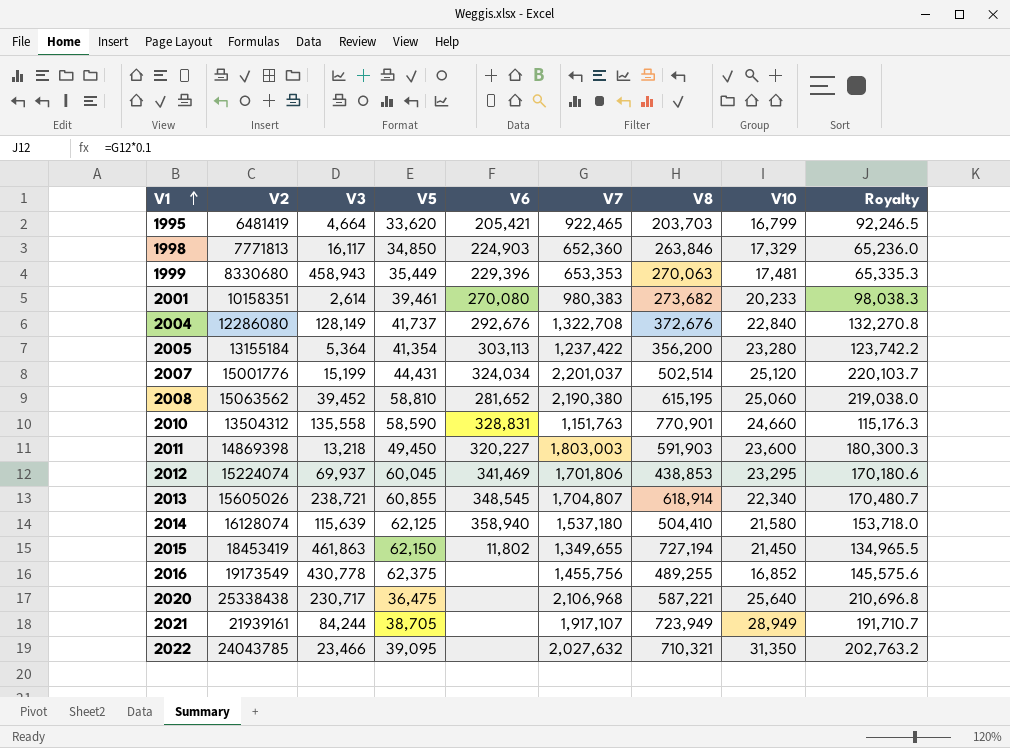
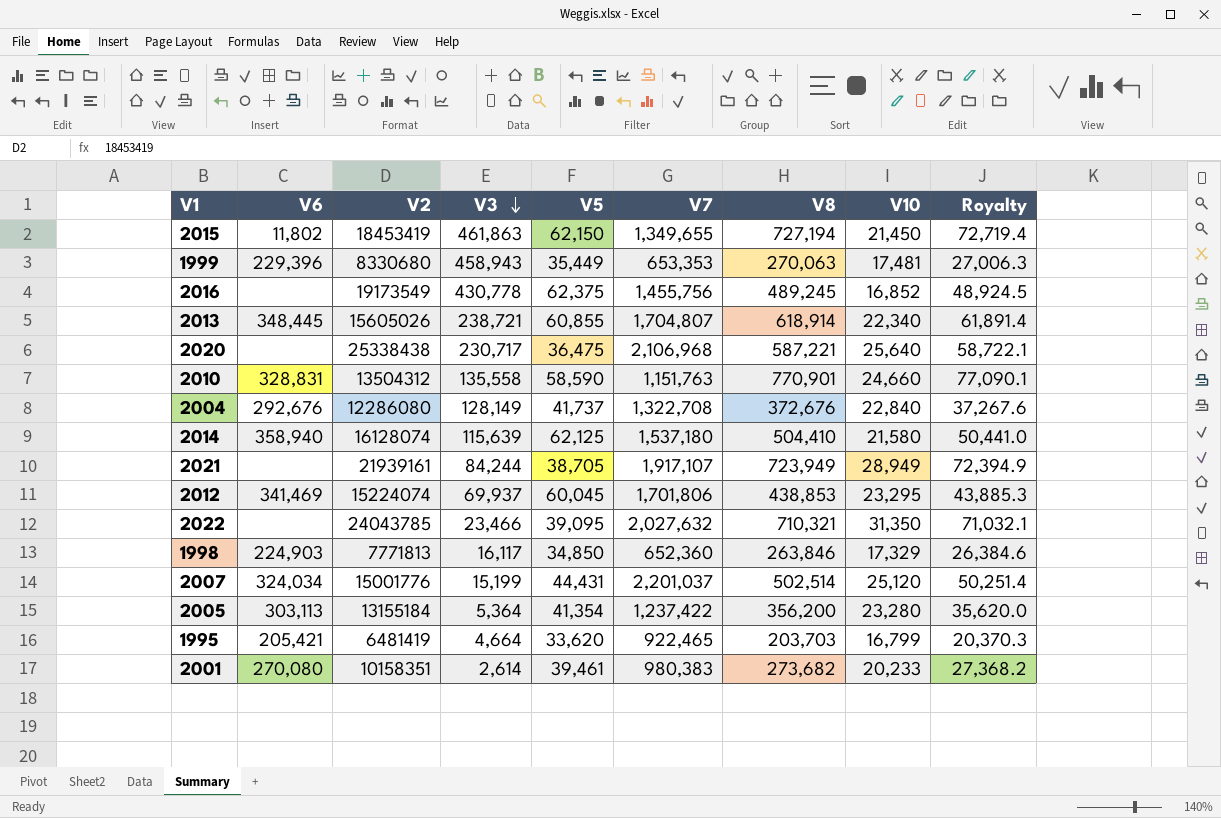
row order: V1 ascending -> V3 descending
column V6 | position: 5 -> 2
column Royalty | formula: [V7] * 0.1 -> [V8] * 0.1
row 2008: 15063562 | 39,452 | 58,810 | 281,652 | 2,190,380 | 615,195 | 25,060 | 219,038.0 -> none
row 2011: 14869398 | 13,218 | 49,450 | 320,227 | 1,803,003 | 591,903 | 23,600 | 180,300.3 -> none
2016 | V8: 489,255 -> 489,245
2013 | V6: 348,545 -> 348,445

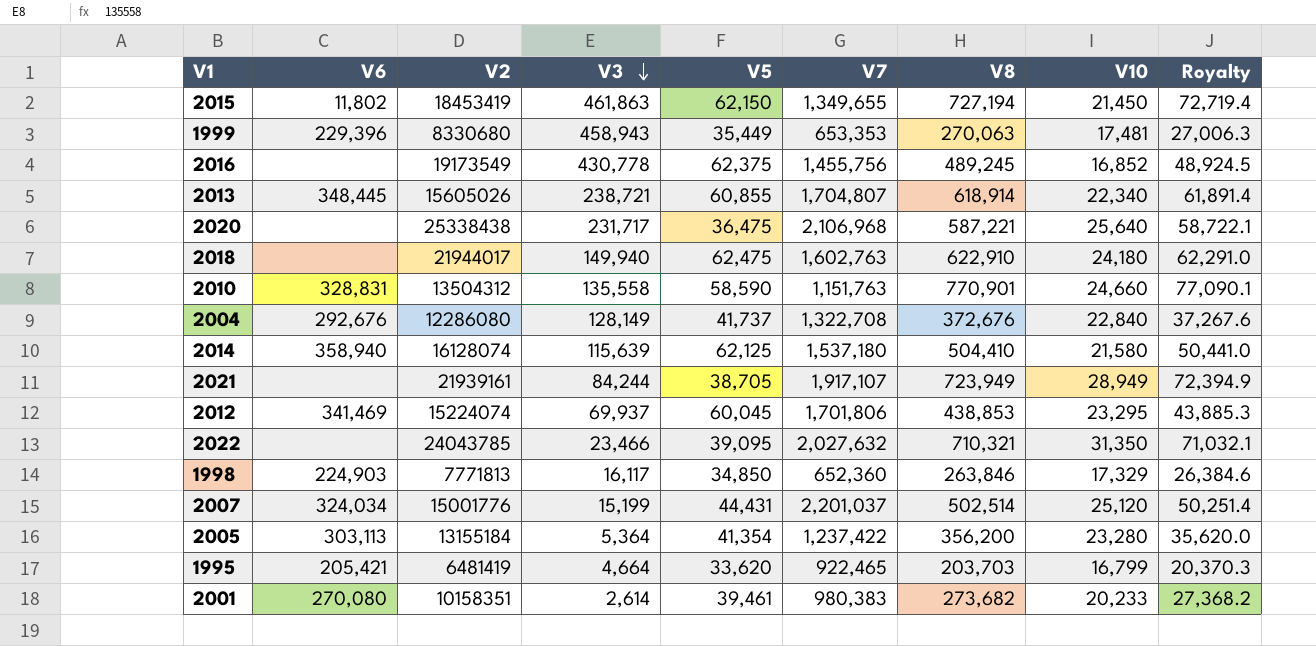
2020 | V3: 230,717 -> 231,717
row 2018: none -> none | 21944017 | 149,940 | 62,475 | 1,602,763 | 622,910 | 24,180 | 62,291.0

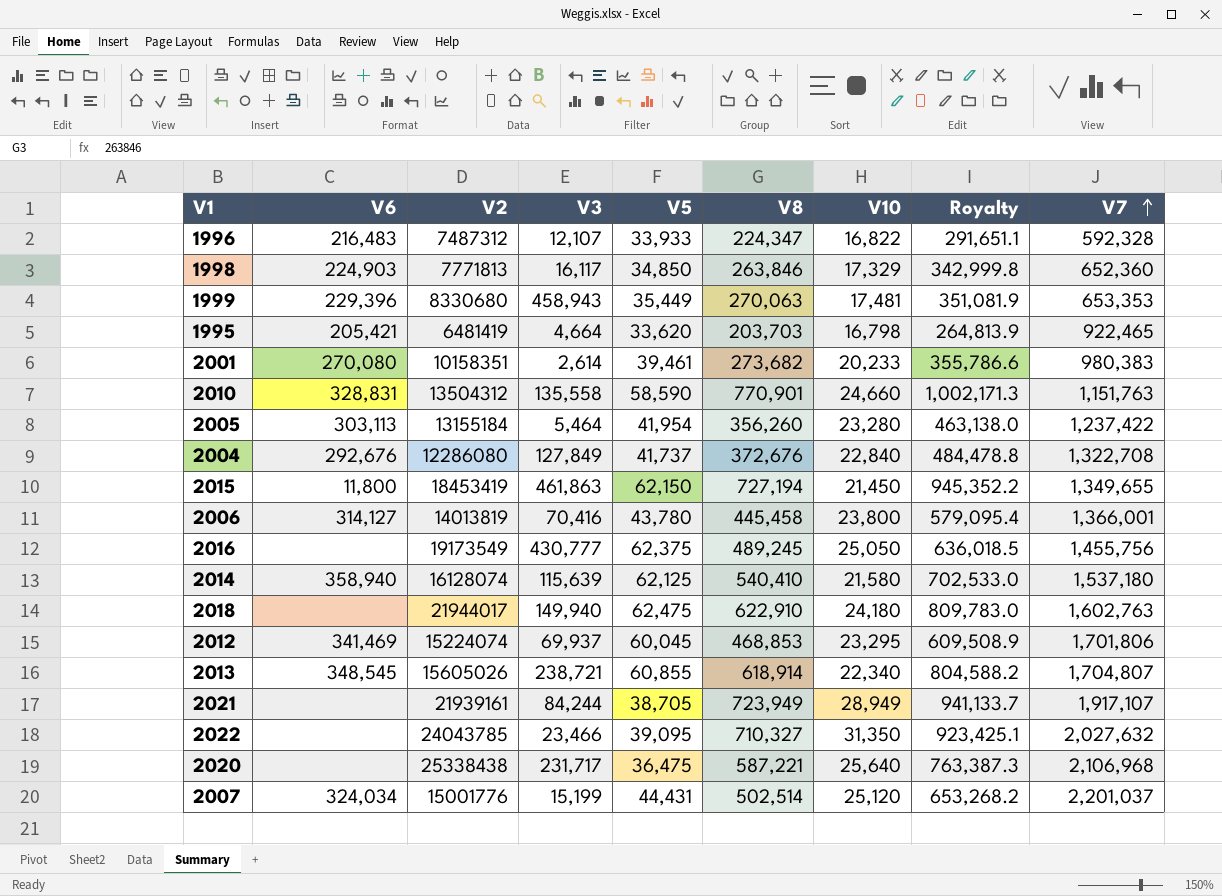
row order: V3 descending -> V7 ascending
column Royalty | formula: [V8] * 0.1 -> [V8] * 1.3
column V7 | position: 6 -> 9
row 1996: none -> 216,483 | 7487312 | 12,107 | 33,933 | 224,347 | 16,822 | 291,651.1 | 592,328
1995 | V10: 16,799 -> 16,798
2005 | V3: 5,364 -> 5,464
2005 | V5: 41,354 -> 41,954
2005 | V8: 356,200 -> 356,260
2004 | V3: 128,149 -> 127,849
2015 | V6: 11,802 -> 11,800
row 2006: none -> 314,127 | 14013819 | 70,416 | 43,780 | 445,458 | 23,800 | 579,095.4 | 1,366,001
2016 | V3: 430,778 -> 430,777
2016 | V10: 16,852 -> 25,050
2014 | V8: 504,410 -> 540,410
2012 | V8: 438,853 -> 468,853
2013 | V6: 348,445 -> 348,545
2022 | V8: 710,321 -> 710,327

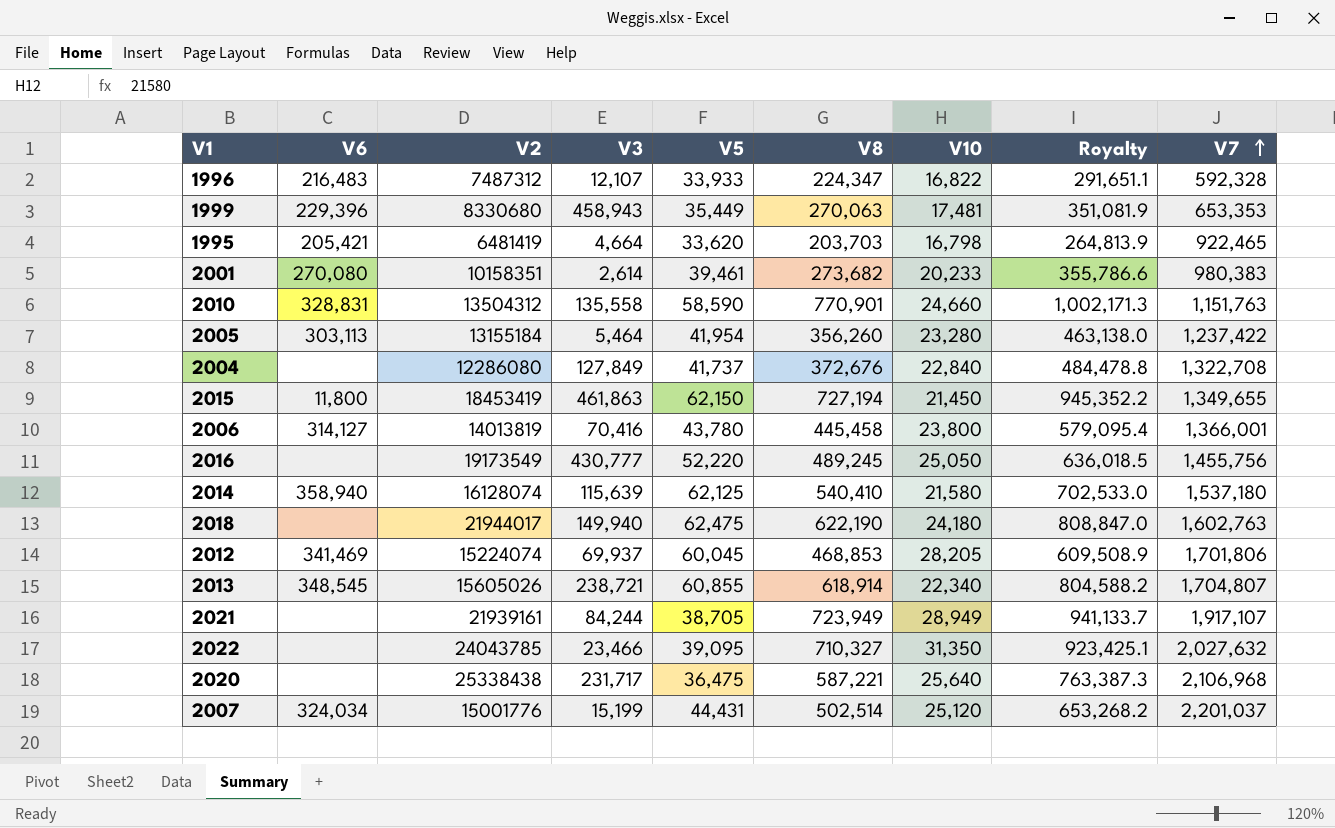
row 1998: 224,903 | 7771813 | 16,117 | 34,850 | 263,846 | 17,329 | 342,999.8 | 652,360 -> none
2004 | V6: 292,676 -> none
2016 | V5: 62,375 -> 52,220
2018 | V8: 622,910 -> 622,190
2018 | Royalty: 809,783.0 -> 808,847.0
2012 | V10: 23,295 -> 28,205

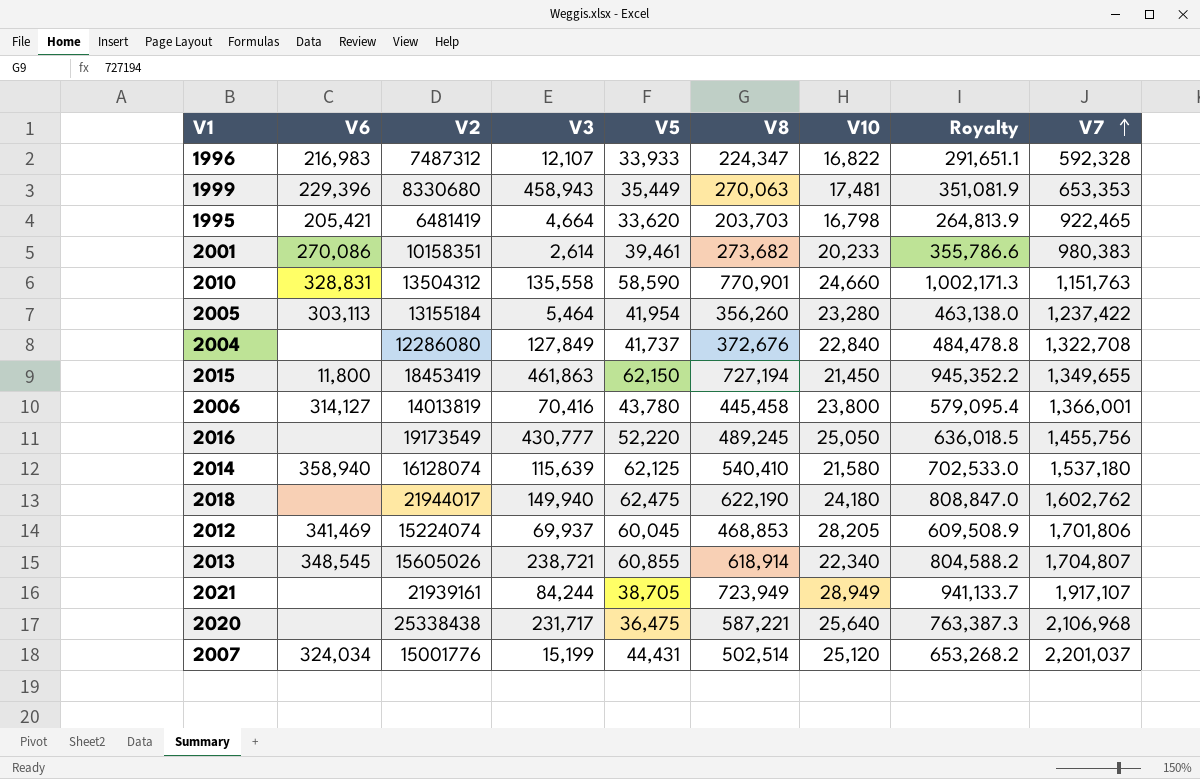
row 2022: none | 24043785 | 23,466 | 39,095 | 710,327 | 31,350 | 923,425.1 | 2,027,632 -> none
1996 | V6: 216,483 -> 216,983
2001 | V6: 270,080 -> 270,086
2018 | V7: 1,602,763 -> 1,602,762

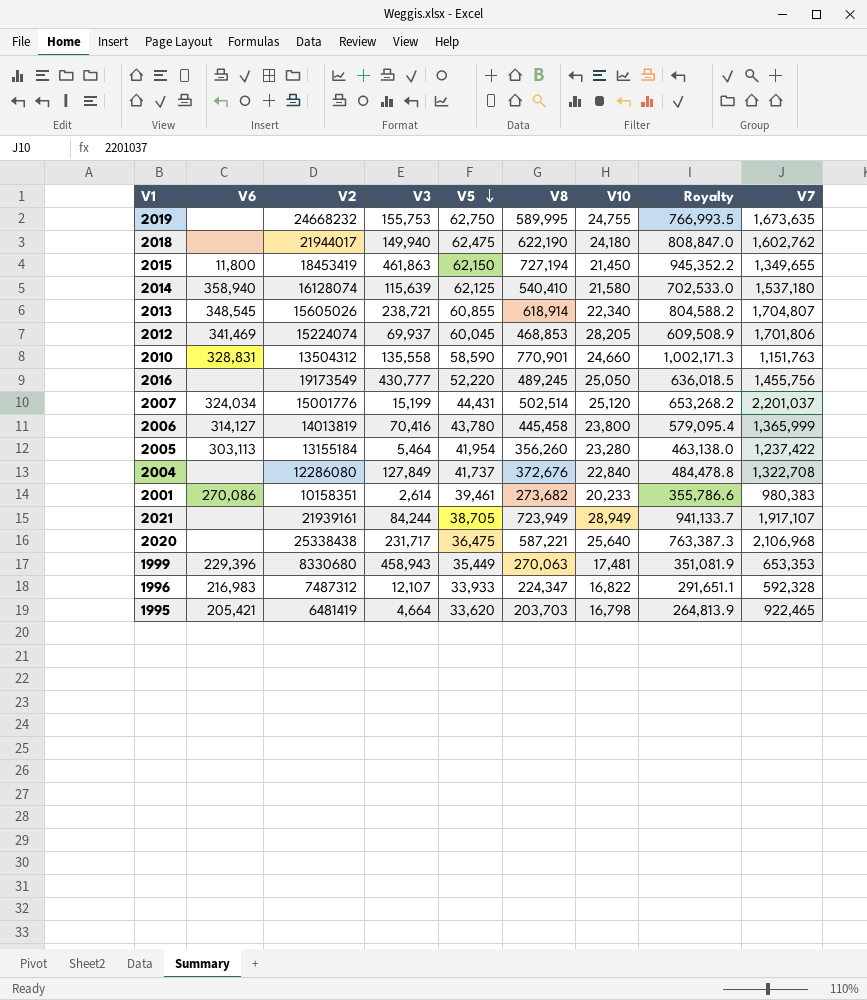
row order: V7 ascending -> V5 descending
row 2019: none -> none | 24668232 | 155,753 | 62,750 | 589,995 | 24,755 | 766,993.5 | 1,673,635
2006 | V7: 1,366,001 -> 1,365,999

